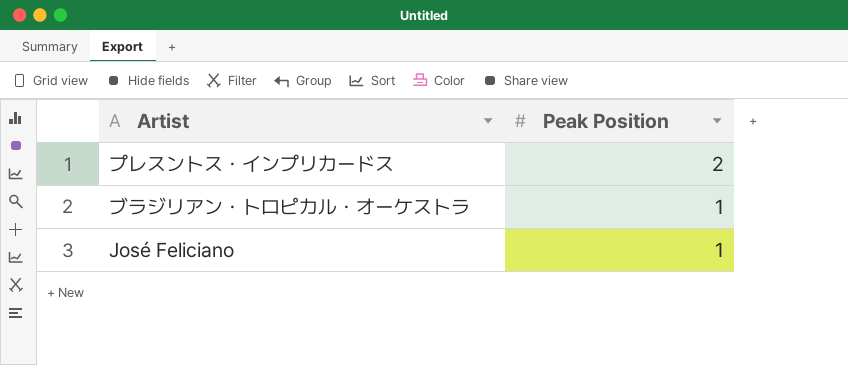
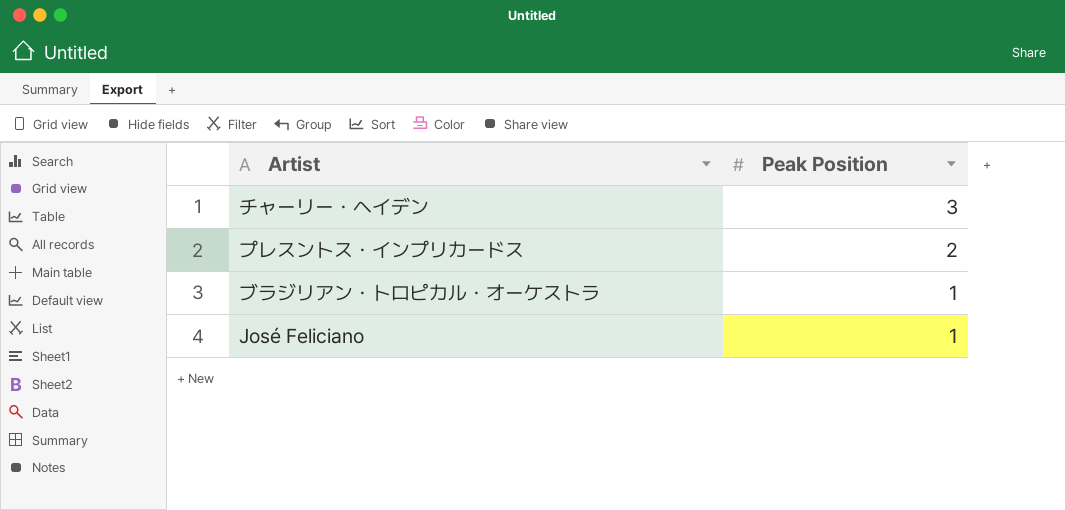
row チャーリー・ヘイデン: none -> 3

